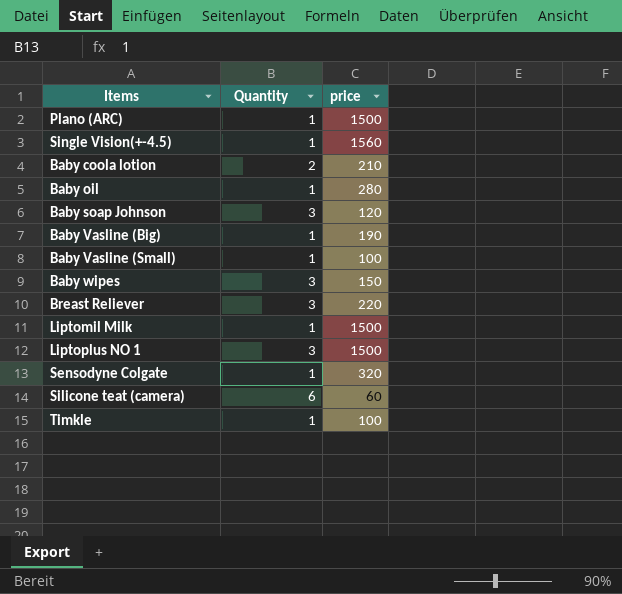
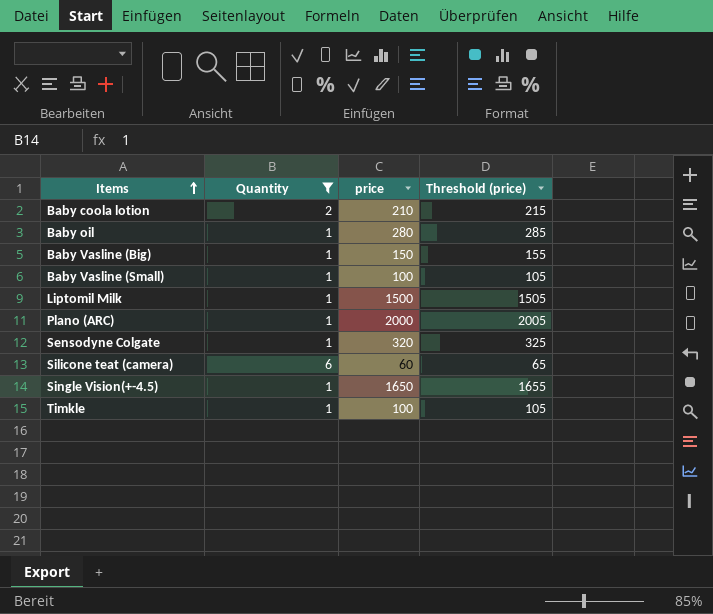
filter: none -> Quantity != 3
row order: none -> Items ascending
column Threshold (price) | formula: none -> [price] + 5
Baby Vasline (Big) | price: 190 -> 150
Plano (ARC) | price: 1500 -> 2000
Single Vision(+-4.5) | price: 1560 -> 1650

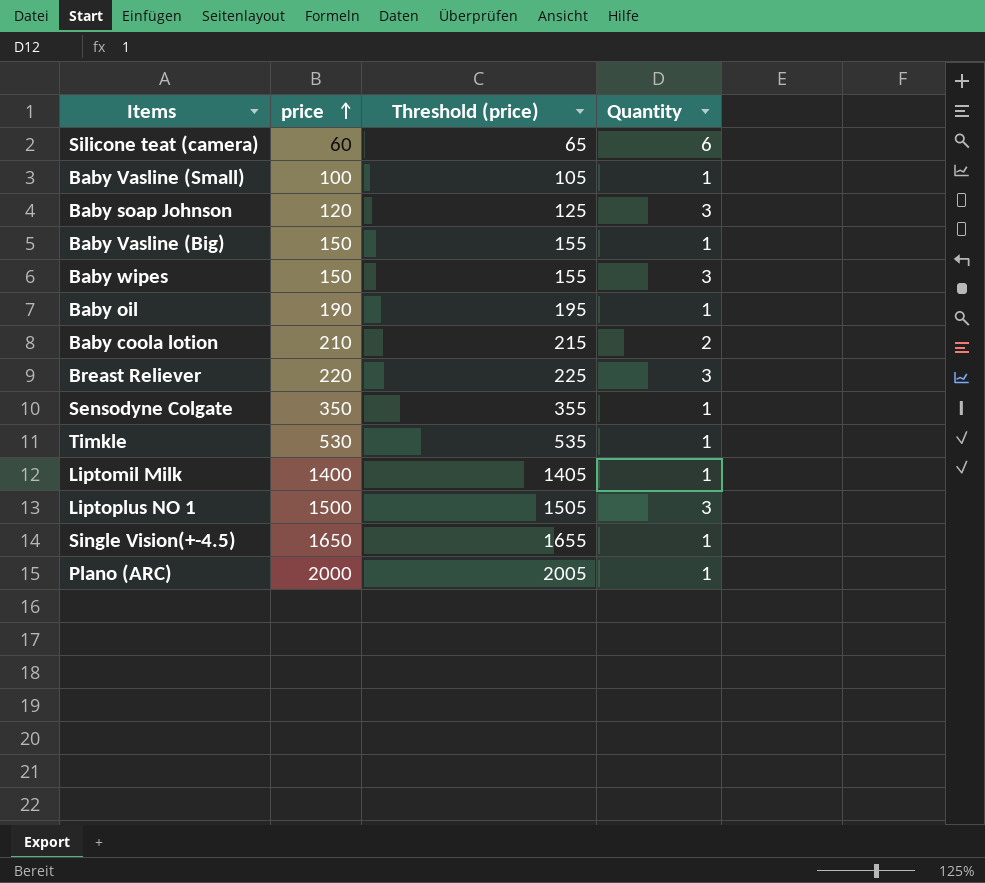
filter: Quantity != 3 -> none
row order: Items ascending -> price ascending
column Quantity | position: 2 -> 4
Baby oil | price: 280 -> 190
Baby oil | Threshold (price): 285 -> 195
Sensodyne Colgate | price: 320 -> 350
Sensodyne Colgate | Threshold (price): 325 -> 355
Timkle | price: 100 -> 530
Timkle | Threshold (price): 105 -> 535
Liptomil Milk | price: 1500 -> 1400
Liptomil Milk | Threshold (price): 1505 -> 1405

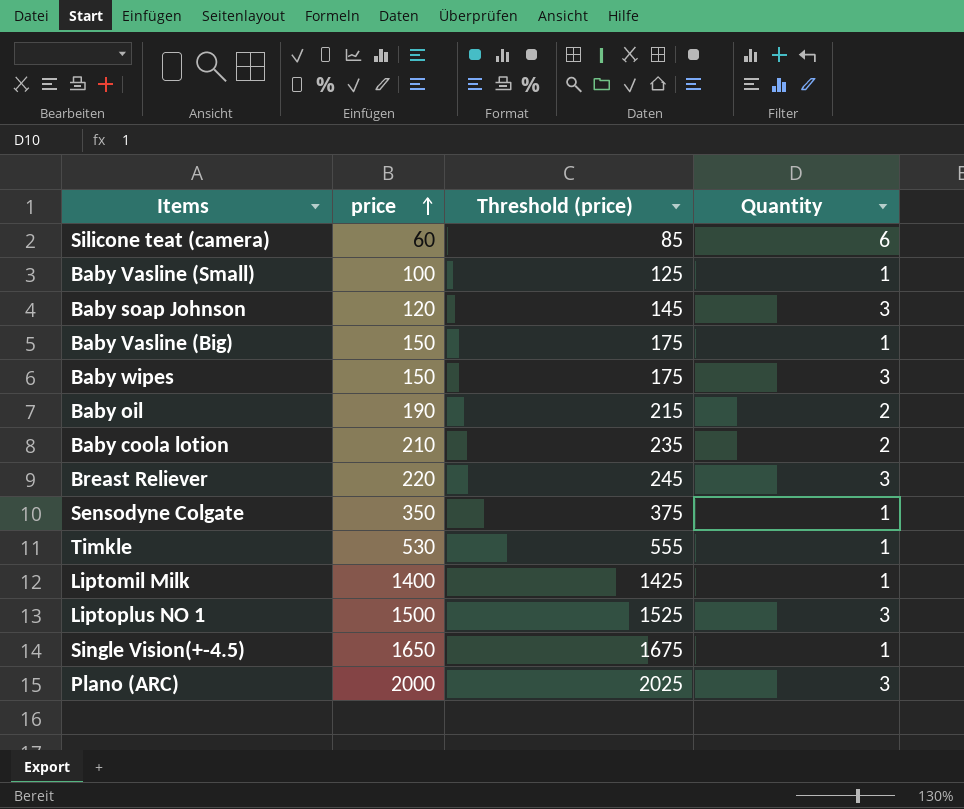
column Threshold (price) | formula: [price] + 5 -> [price] + 25
Baby oil | Quantity: 1 -> 2
Plano (ARC) | Quantity: 1 -> 3

